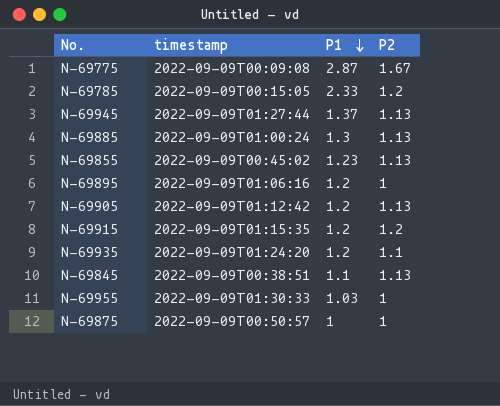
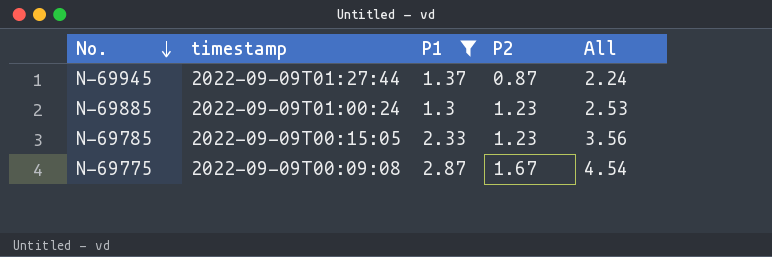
filter: none -> P1 >= 1.3
row order: P1 descending -> No. descending
column All | formula: none -> [P1] + [P2]
N-69945 | P2: 1.13 -> 0.87
N-69885 | P2: 1.13 -> 1.23
N-69785 | P2: 1.2 -> 1.23

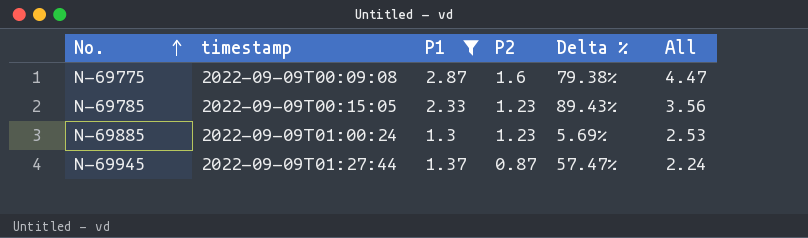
row order: No. descending -> No. ascending
column Delta % | formula: none -> ([P1] - [P2]) / [P2]
N-69775 | P2: 1.67 -> 1.6
N-69775 | All: 4.54 -> 4.47

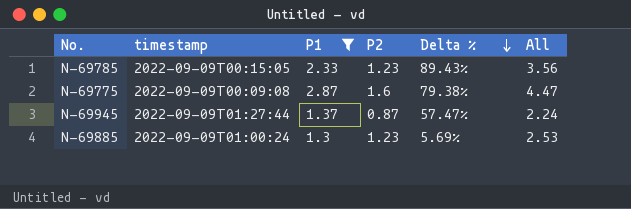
row order: No. ascending -> Delta % descending

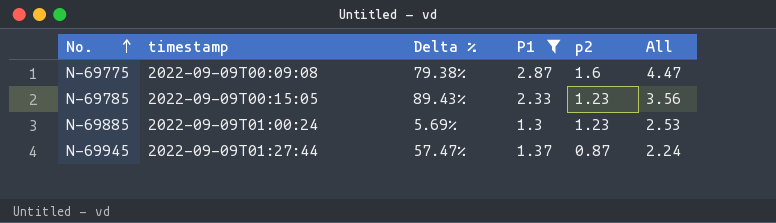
row order: Delta % descending -> No. ascending
column Delta % | position: 5 -> 3
column name: P2 -> p2

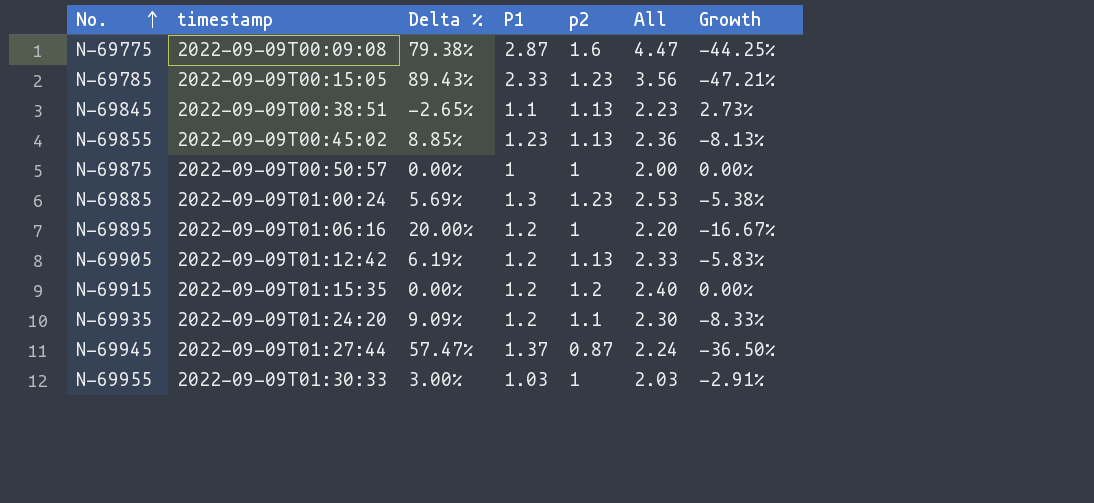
filter: P1 >= 1.3 -> none
column Growth | formula: none -> ([p2] - [P1]) / [P1]

